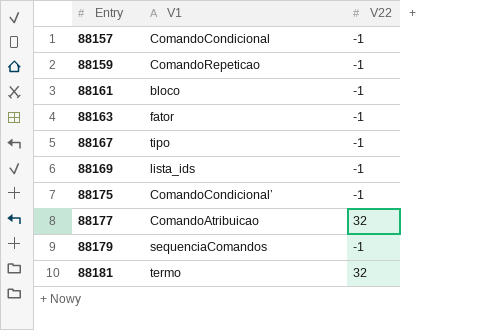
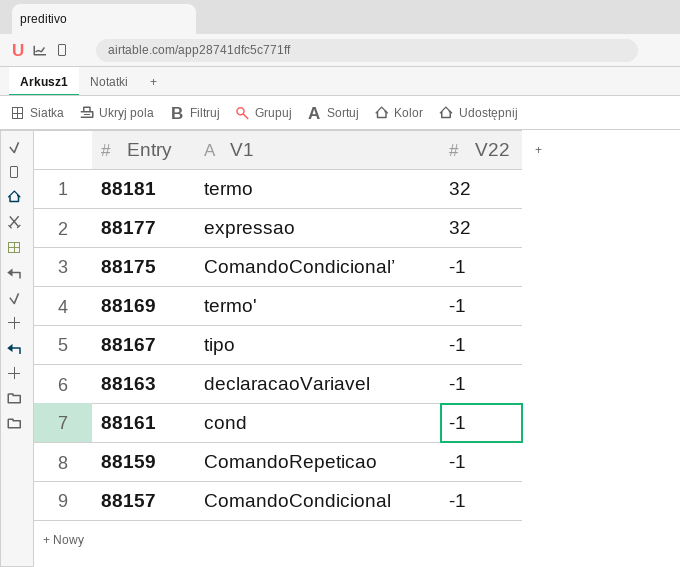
row order: Entry ascending -> Entry descending
row 88179: sequenciaComandos | -1 -> none
88177 | V1: ComandoAtribuicao -> expressao
88169 | V1: lista_ids -> termo'
88163 | V1: fator -> declaracaoVariavel
88161 | V1: bloco -> cond

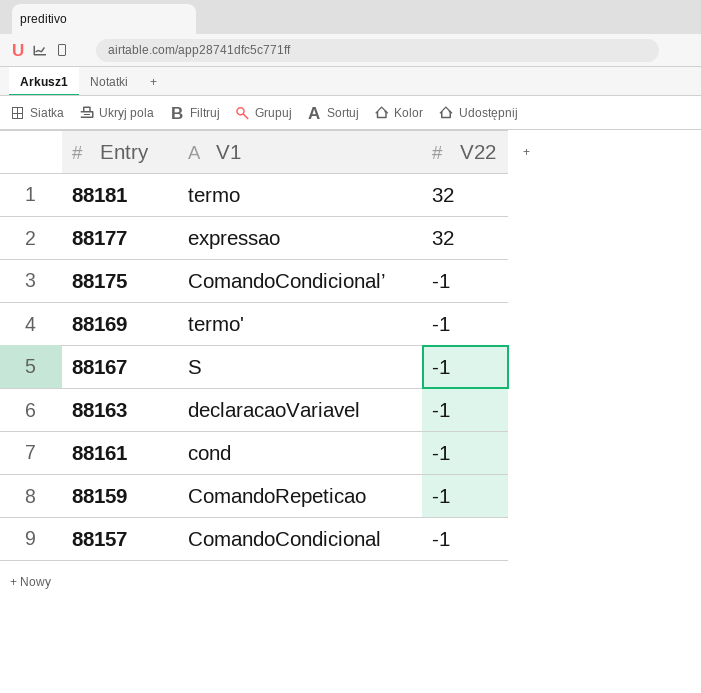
88167 | V1: tipo -> S

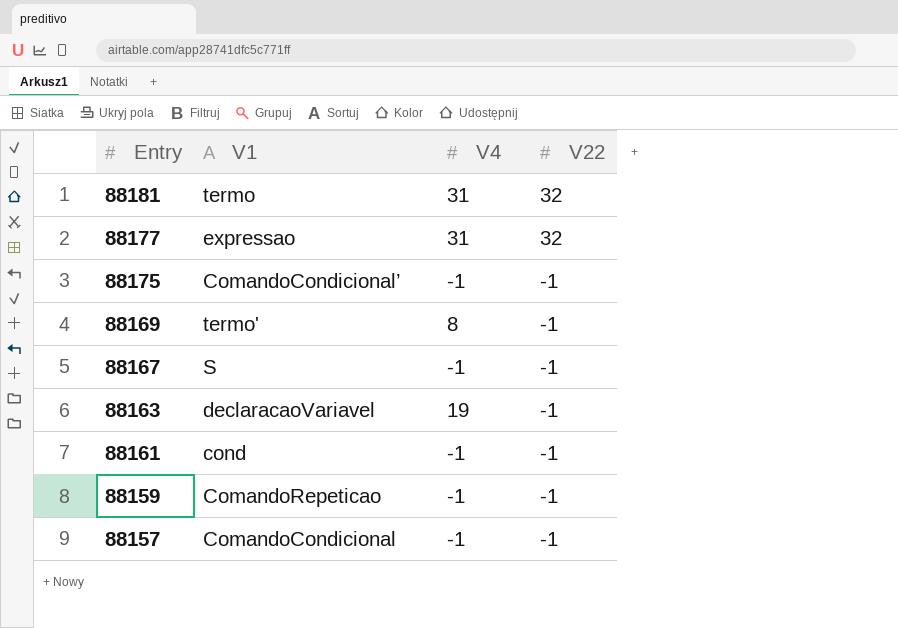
column V4 | position: none -> 3

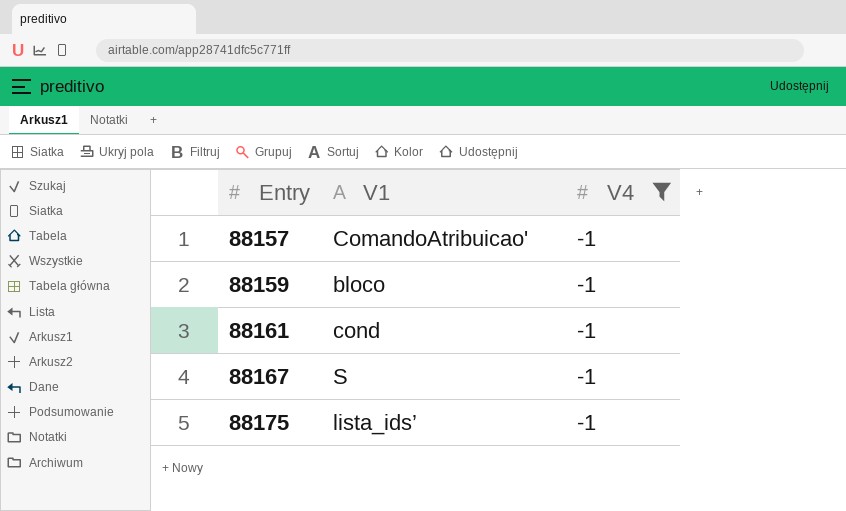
filter: none -> V4 = -1
row order: Entry descending -> Entry ascending
column V22 | position: 4 -> none
88157 | V1: ComandoCondicional -> ComandoAtribuicao'
88159 | V1: ComandoRepeticao -> bloco
88175 | V1: ComandoCondicional’ -> lista_ids’

